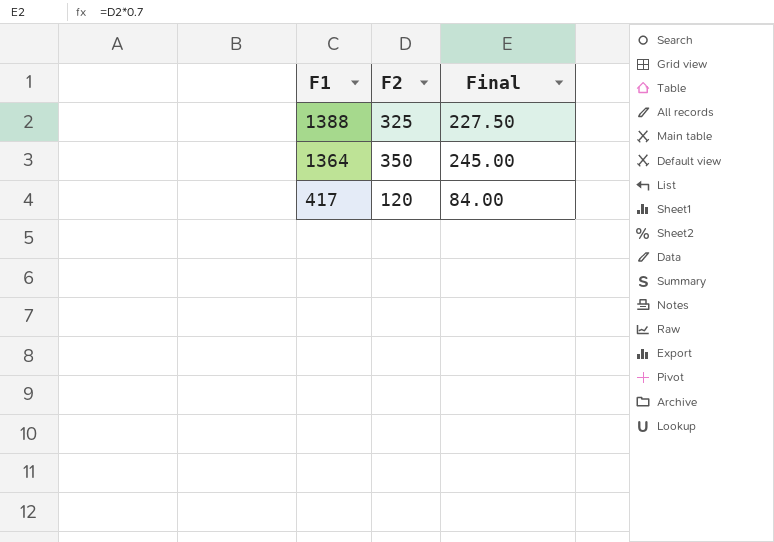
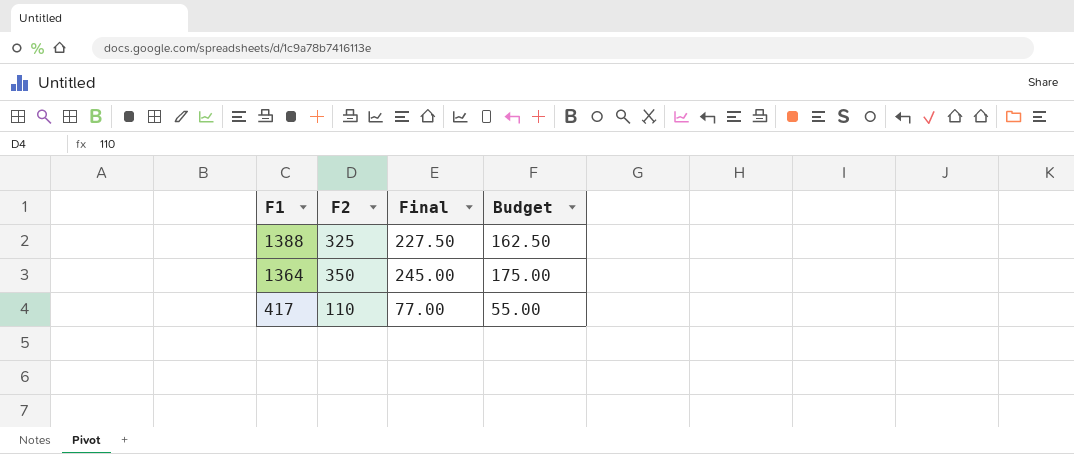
column Budget | formula: none -> [F2] * 0.5
417 | F2: 120 -> 110
417 | Final: 84.00 -> 77.00

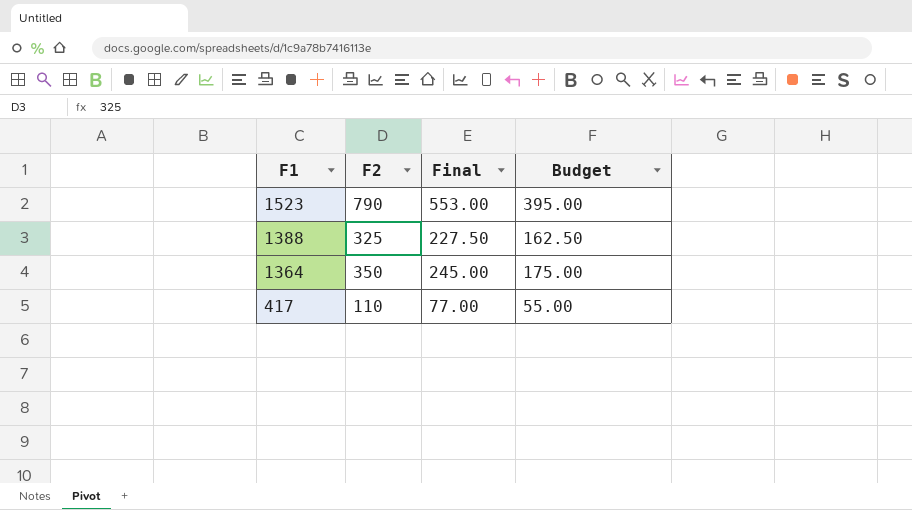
row 1523: none -> 790 | 553.00 | 395.00

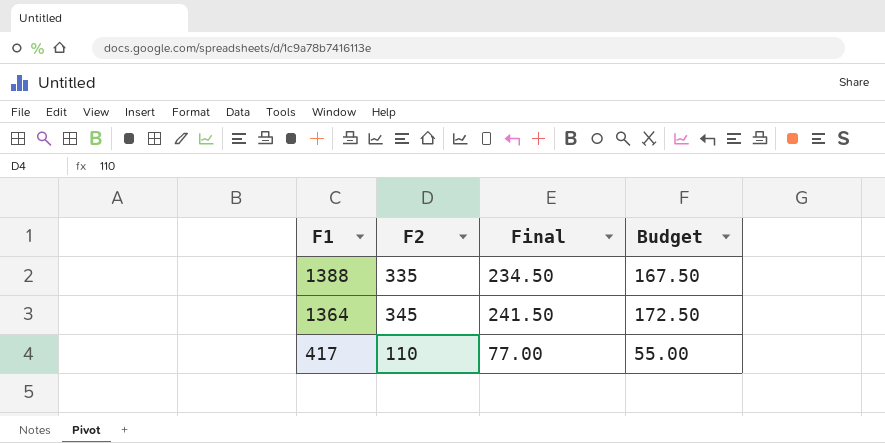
row 1523: 790 | 553.00 | 395.00 -> none
1388 | F2: 325 -> 335
1388 | Final: 227.50 -> 234.50
1388 | Budget: 162.50 -> 167.50
1364 | F2: 350 -> 345
1364 | Final: 245.00 -> 241.50
1364 | Budget: 175.00 -> 172.50

